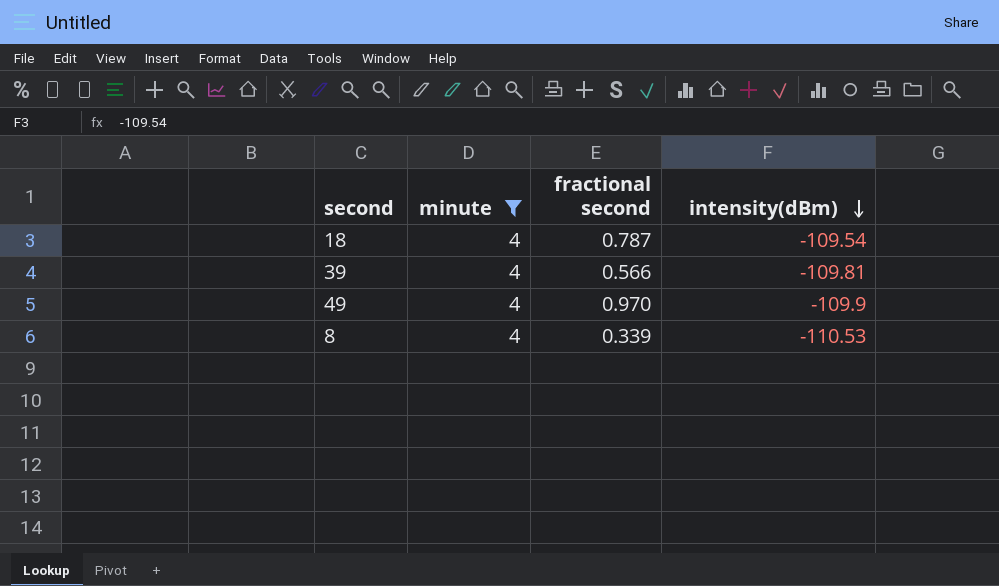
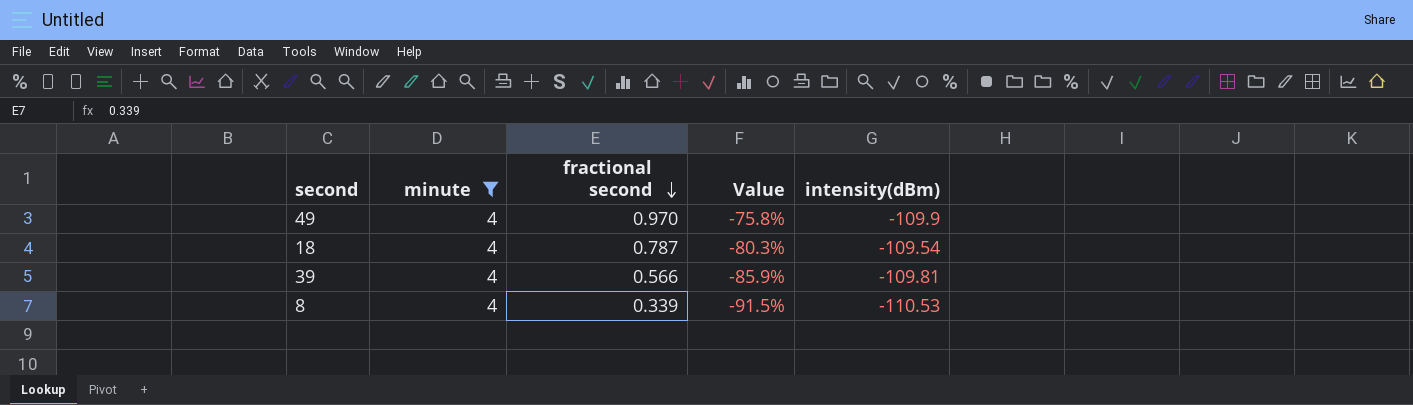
row order: intensity(dBm) descending -> fractional second descending
column Value | formula: none -> ([fractional second] - [minute]) / [minute]

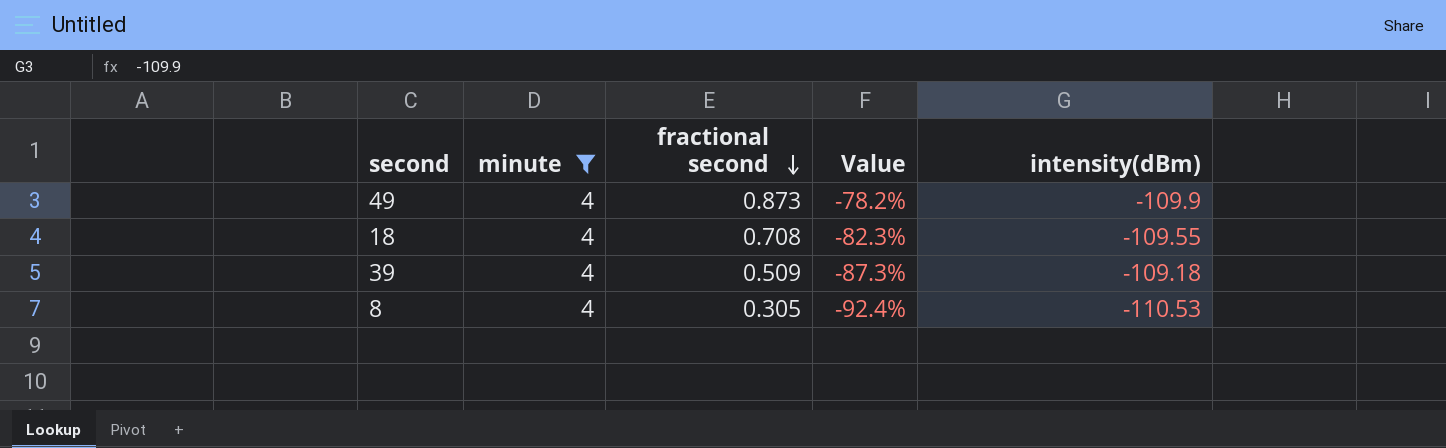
49 | fractional second: 0.970 -> 0.873
49 | Value: -75.8% -> -78.2%
18 | fractional second: 0.787 -> 0.708
18 | Value: -80.3% -> -82.3%
18 | intensity(dBm): -109.54 -> -109.55
39 | fractional second: 0.566 -> 0.509
39 | Value: -85.9% -> -87.3%
39 | intensity(dBm): -109.81 -> -109.18
8 | fractional second: 0.339 -> 0.305
8 | Value: -91.5% -> -92.4%

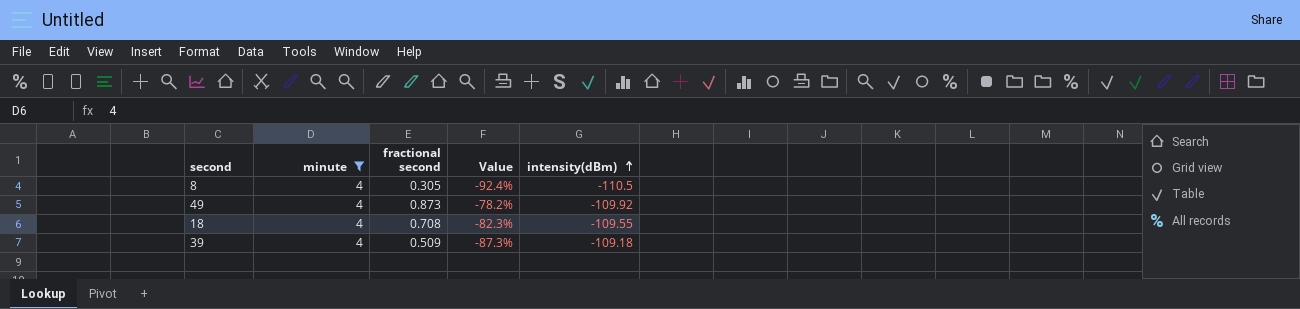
row order: fractional second descending -> intensity(dBm) ascending
8 | intensity(dBm): -110.53 -> -110.5
49 | intensity(dBm): -109.9 -> -109.92

